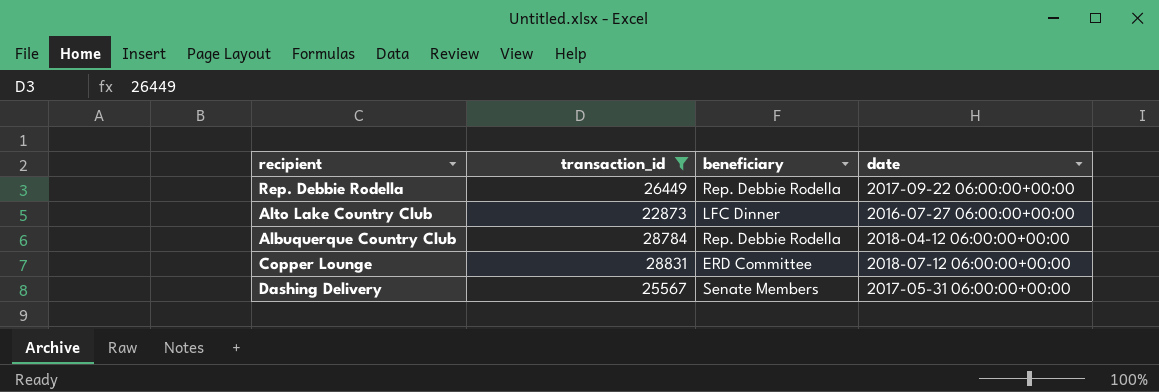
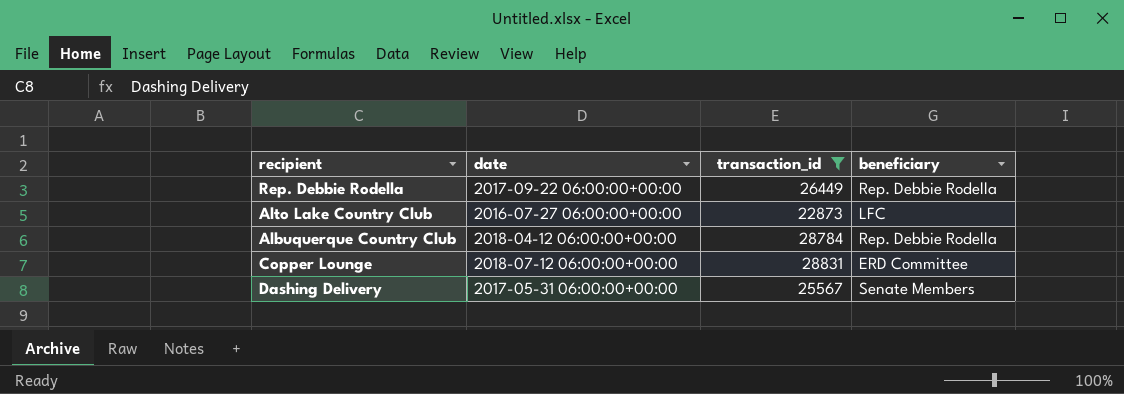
column date | position: 4 -> 2
Alto Lake Country Club | beneficiary: LFC Dinner -> LFC

